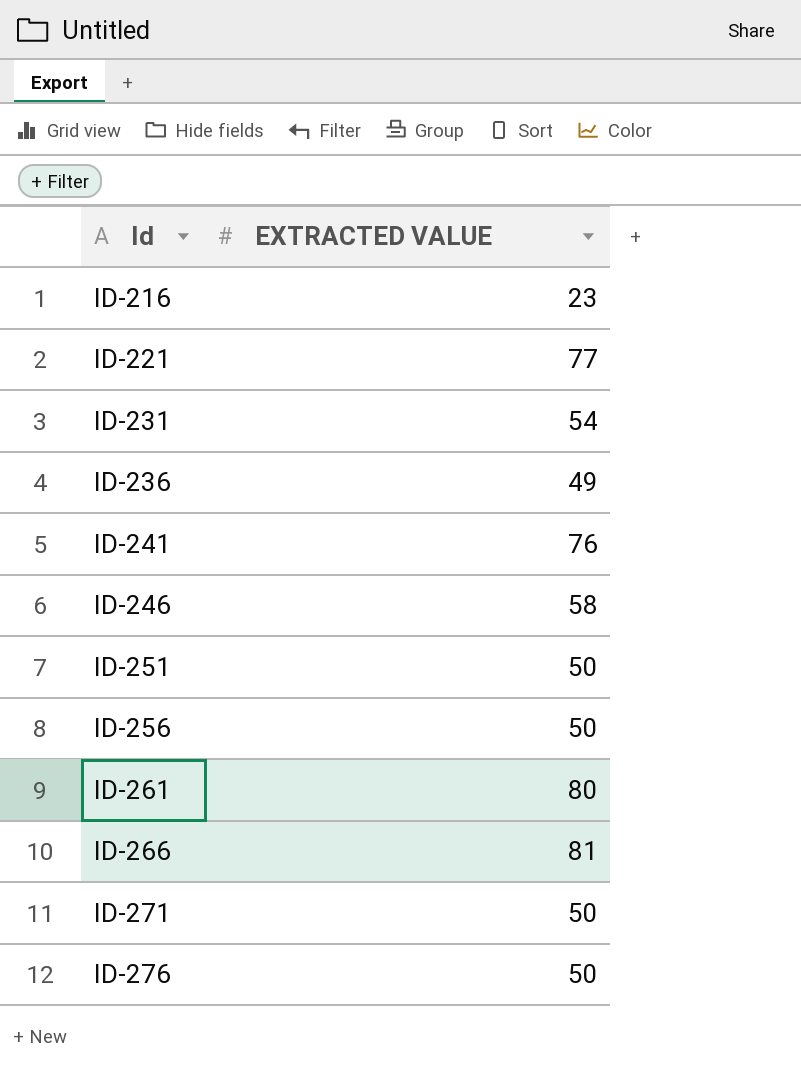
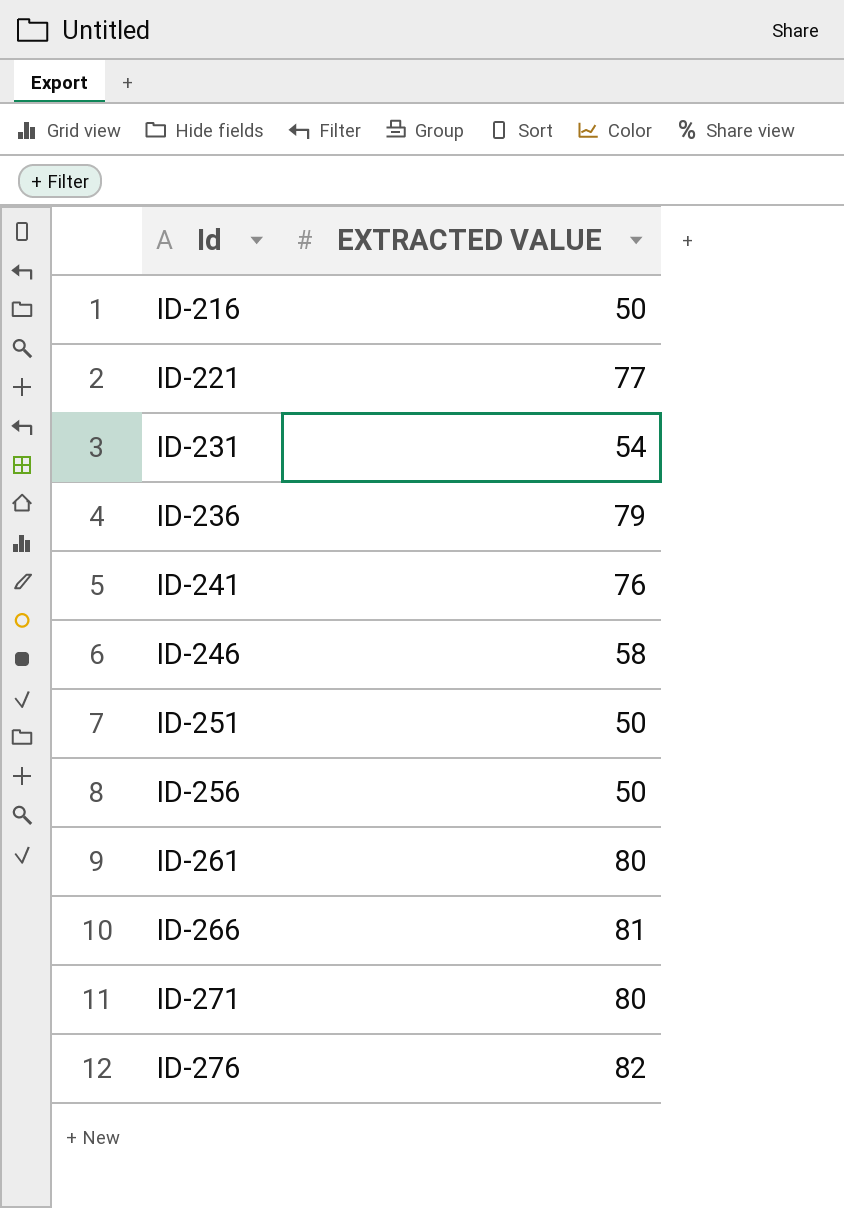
ID-216 | EXTRACTED VALUE: 23 -> 50
ID-236 | EXTRACTED VALUE: 49 -> 79
ID-271 | EXTRACTED VALUE: 50 -> 80
ID-276 | EXTRACTED VALUE: 50 -> 82

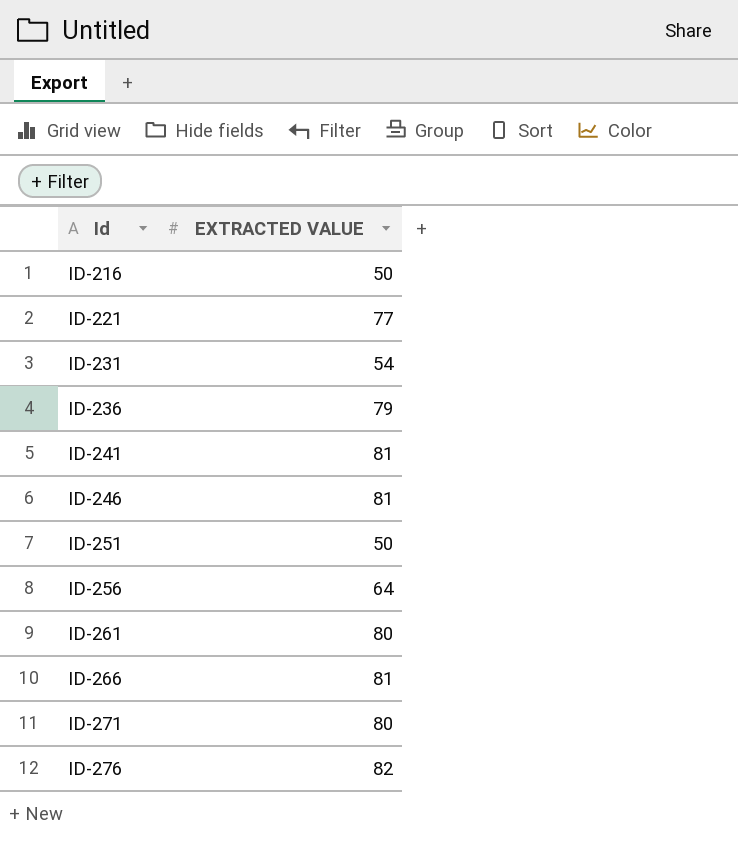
ID-241 | EXTRACTED VALUE: 76 -> 81
ID-246 | EXTRACTED VALUE: 58 -> 81
ID-256 | EXTRACTED VALUE: 50 -> 64

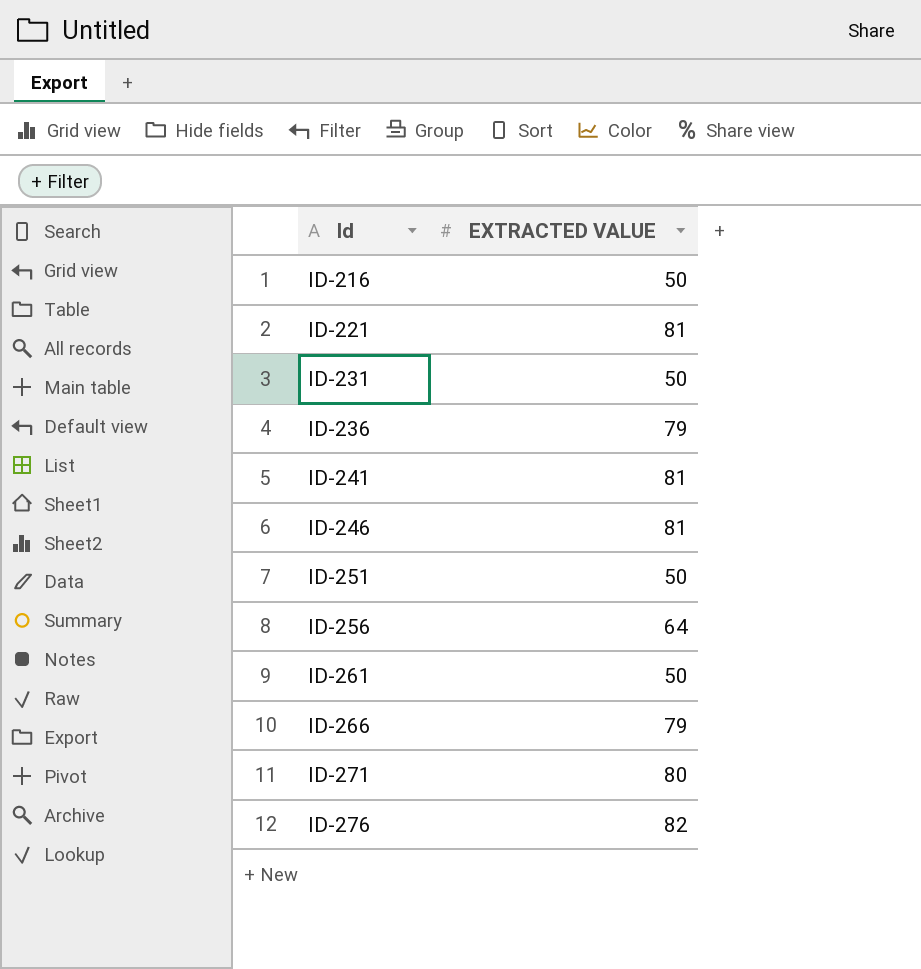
ID-221 | EXTRACTED VALUE: 77 -> 81
ID-231 | EXTRACTED VALUE: 54 -> 50
ID-261 | EXTRACTED VALUE: 80 -> 50
ID-266 | EXTRACTED VALUE: 81 -> 79

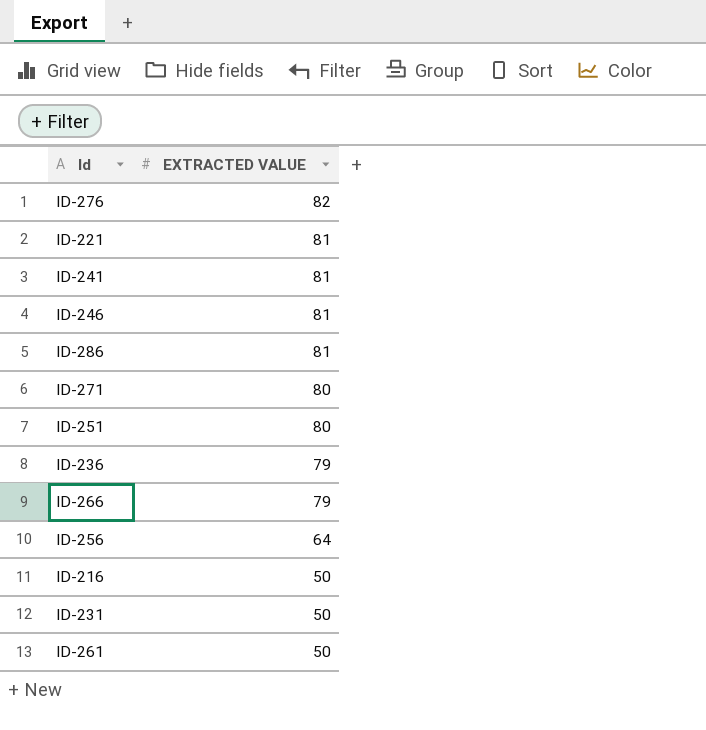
row order: Id ascending -> EXTRACTED VALUE descending
row ID-286: none -> 81
ID-251 | EXTRACTED VALUE: 50 -> 80

